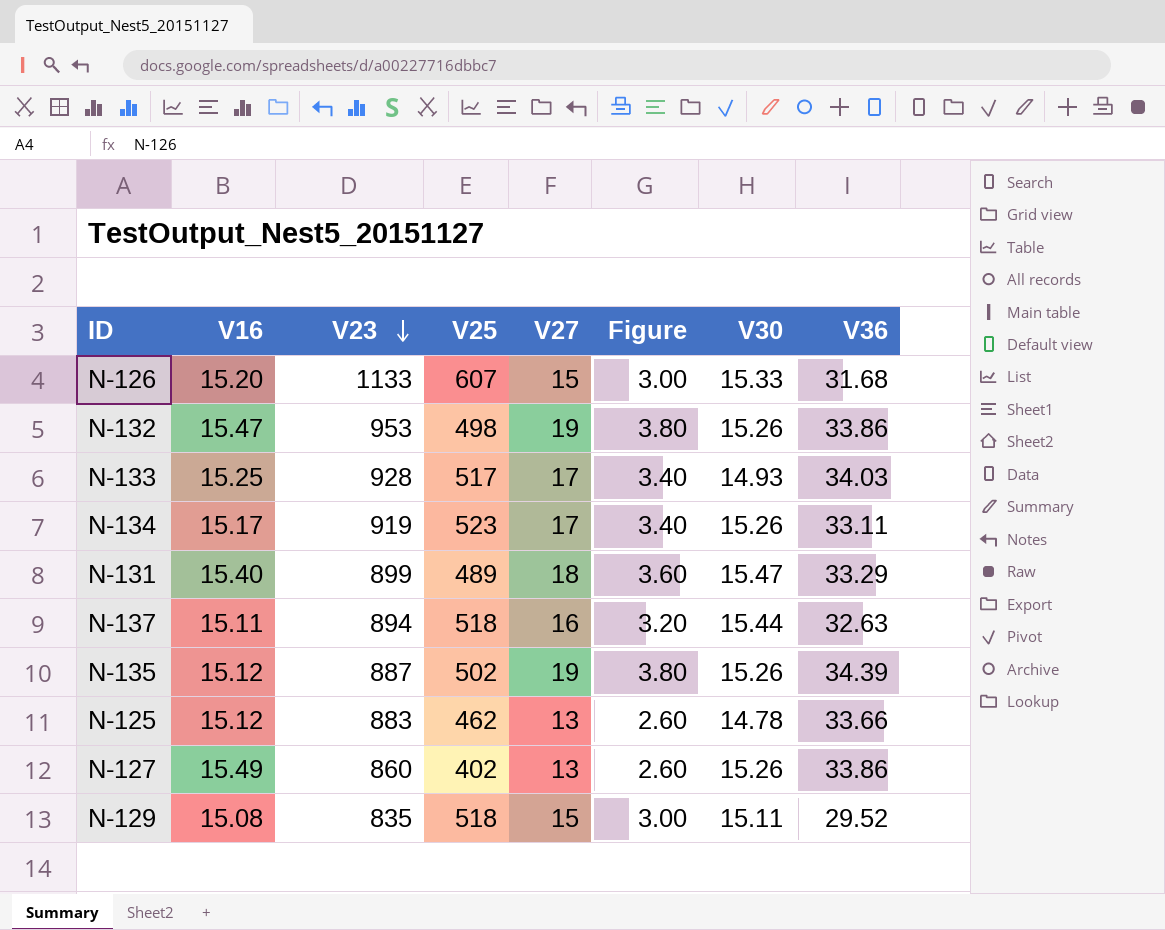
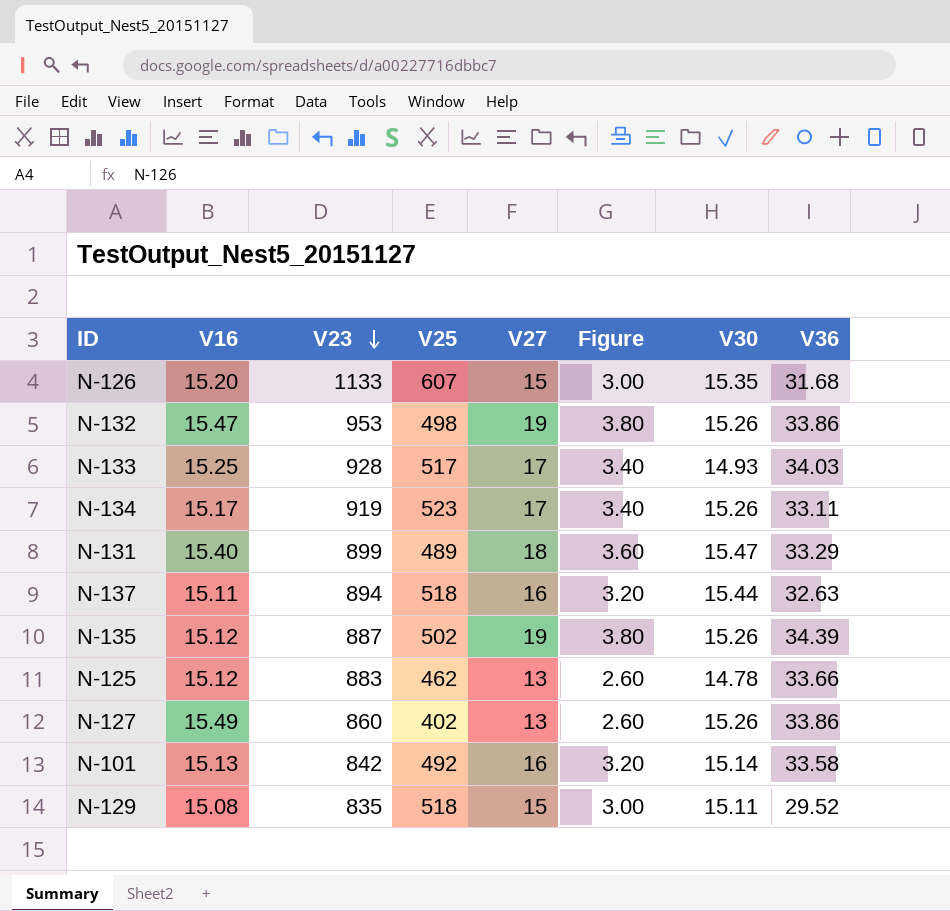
N-126 | V30: 15.33 -> 15.35
row N-101: none -> 15.13 | 842 | 492 | 16 | 3.20 | 15.14 | 33.58

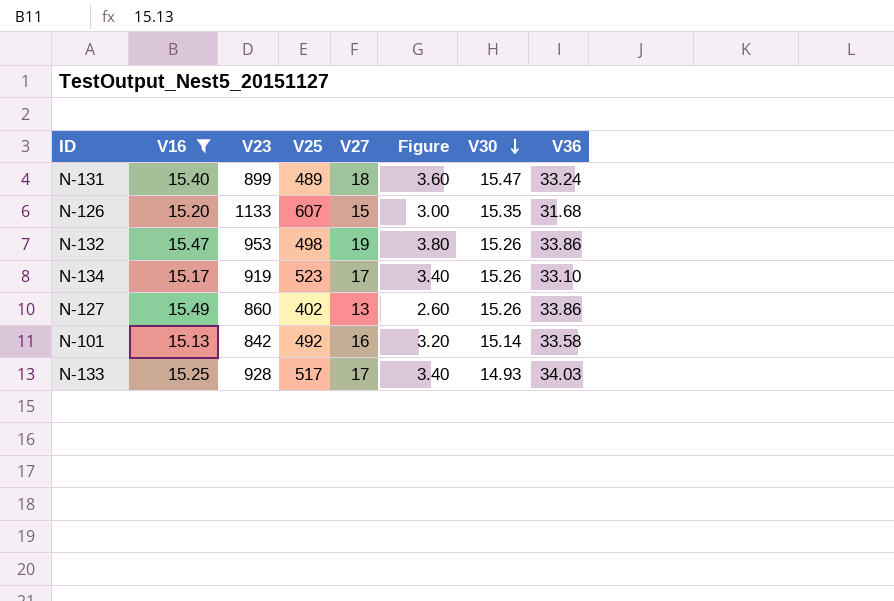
filter: none -> V16 >= 15.13
row order: V23 descending -> V30 descending
N-131 | V36: 33.29 -> 33.24
N-134 | V36: 33.11 -> 33.10

